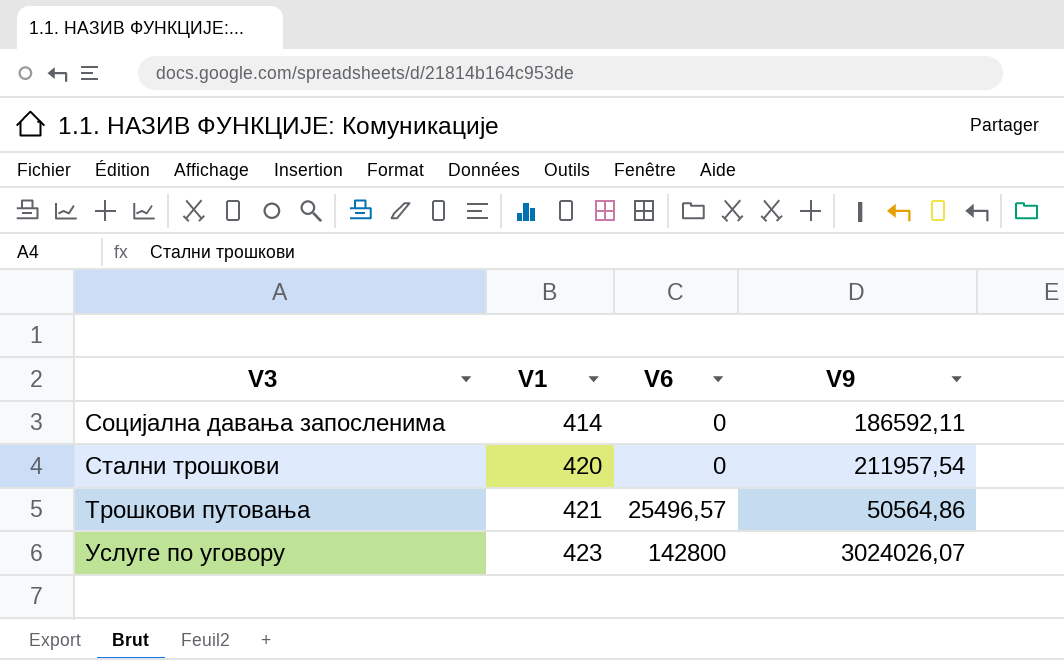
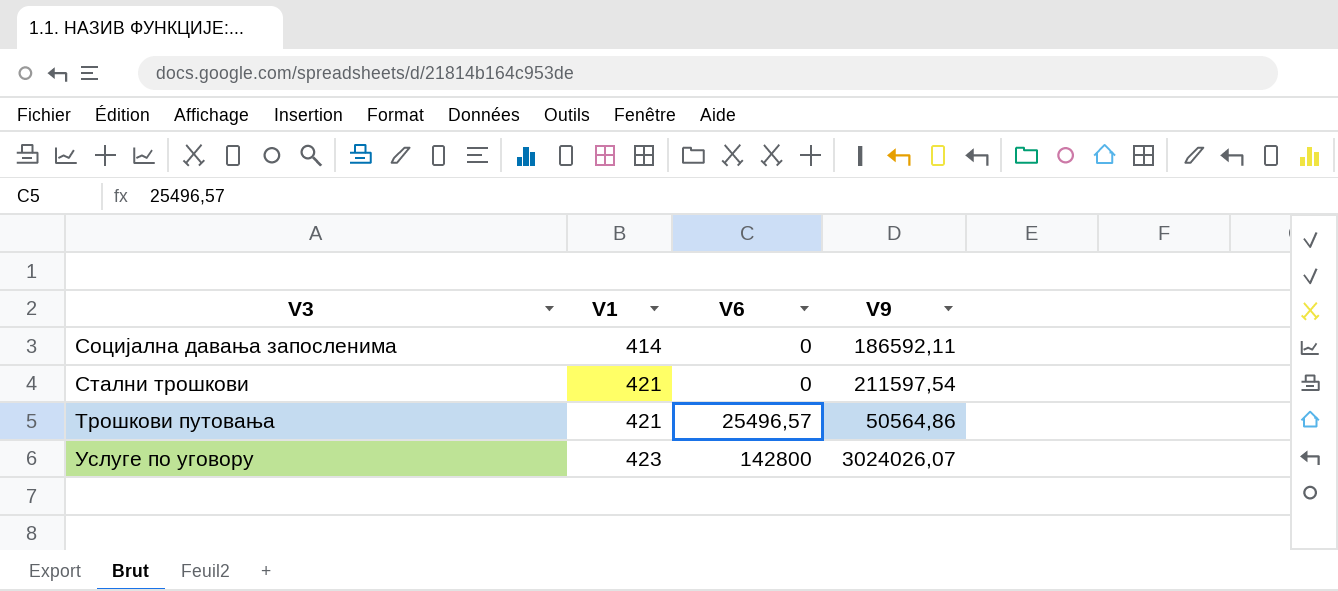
Стални трошкови | V1: 420 -> 421
Стални трошкови | V9: 211957,54 -> 211597,54

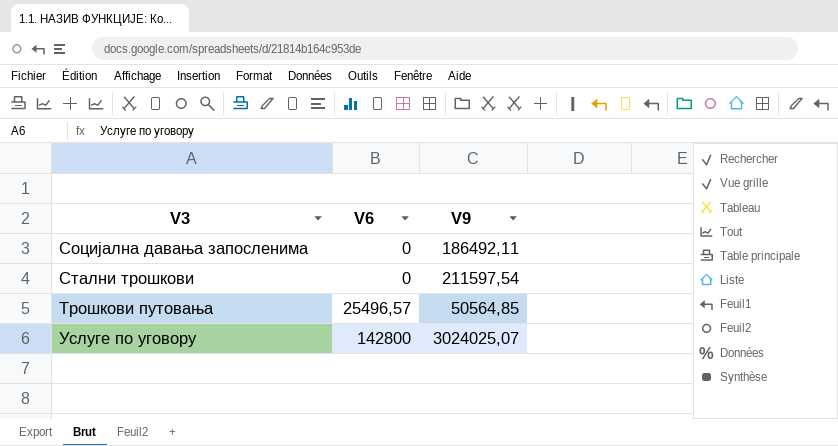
column V1 | position: 2 -> none
Социјална давања запосленима | V9: 186592,11 -> 186492,11
Трошкови путовања | V9: 50564,86 -> 50564,85
Услуге по уговору | V9: 3024026,07 -> 3024025,07

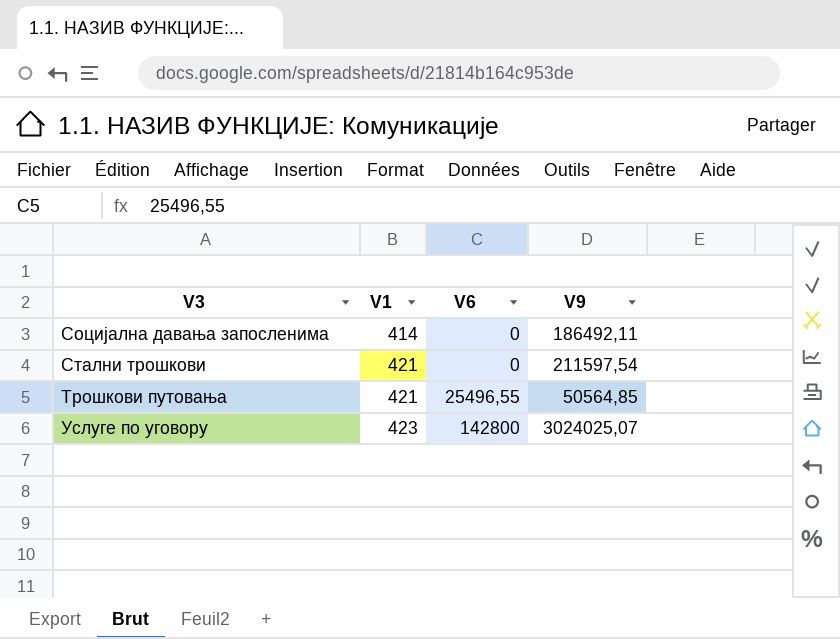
column V1 | position: none -> 2
Трошкови путовања | V6: 25496,57 -> 25496,55

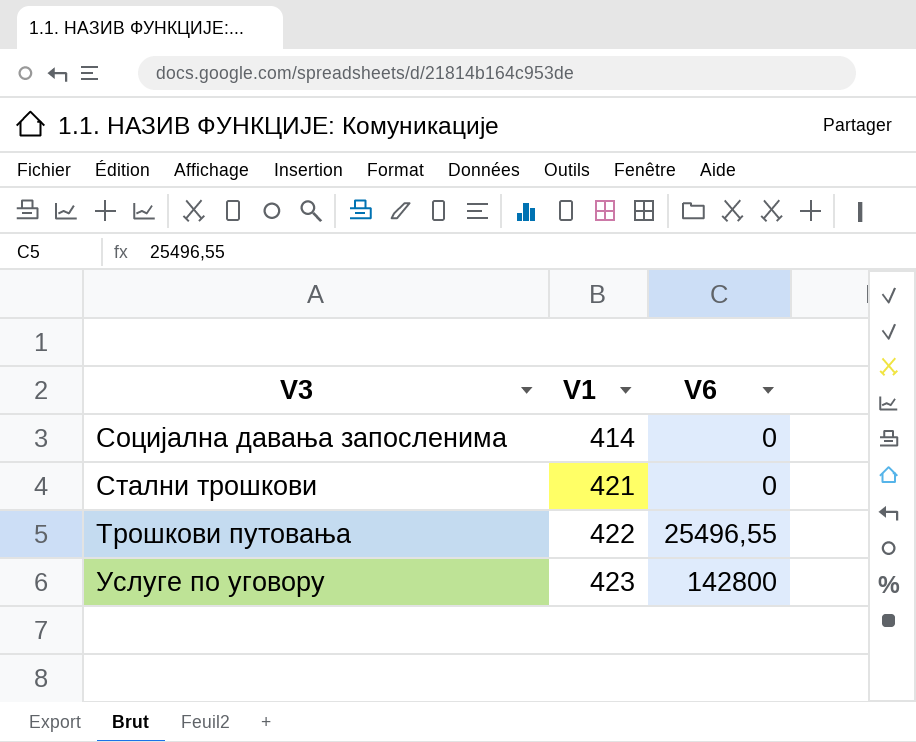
column V9 | position: 4 -> none
Трошкови путовања | V1: 421 -> 422

